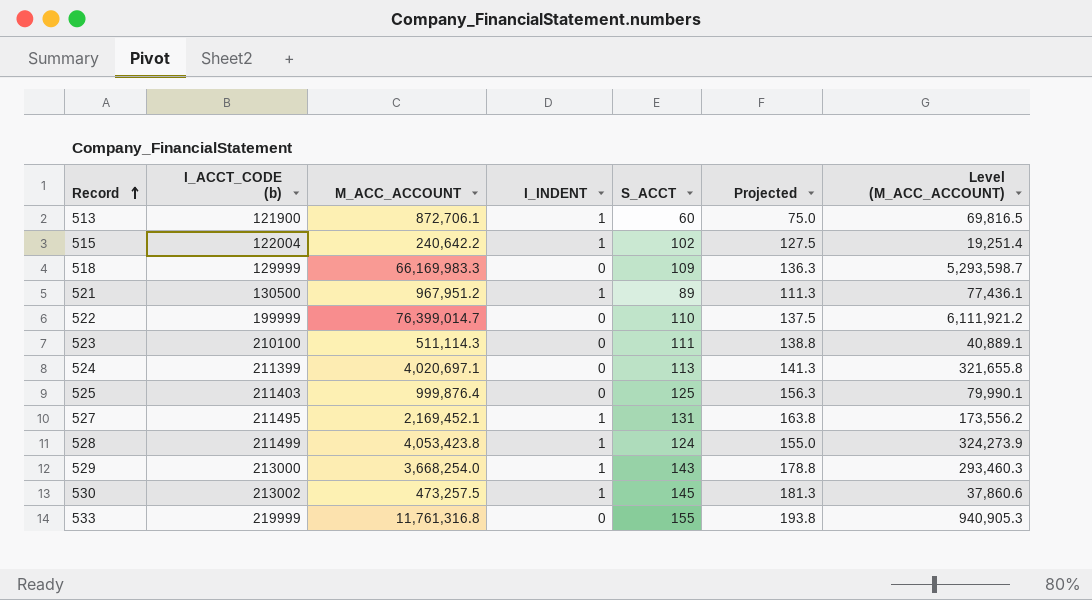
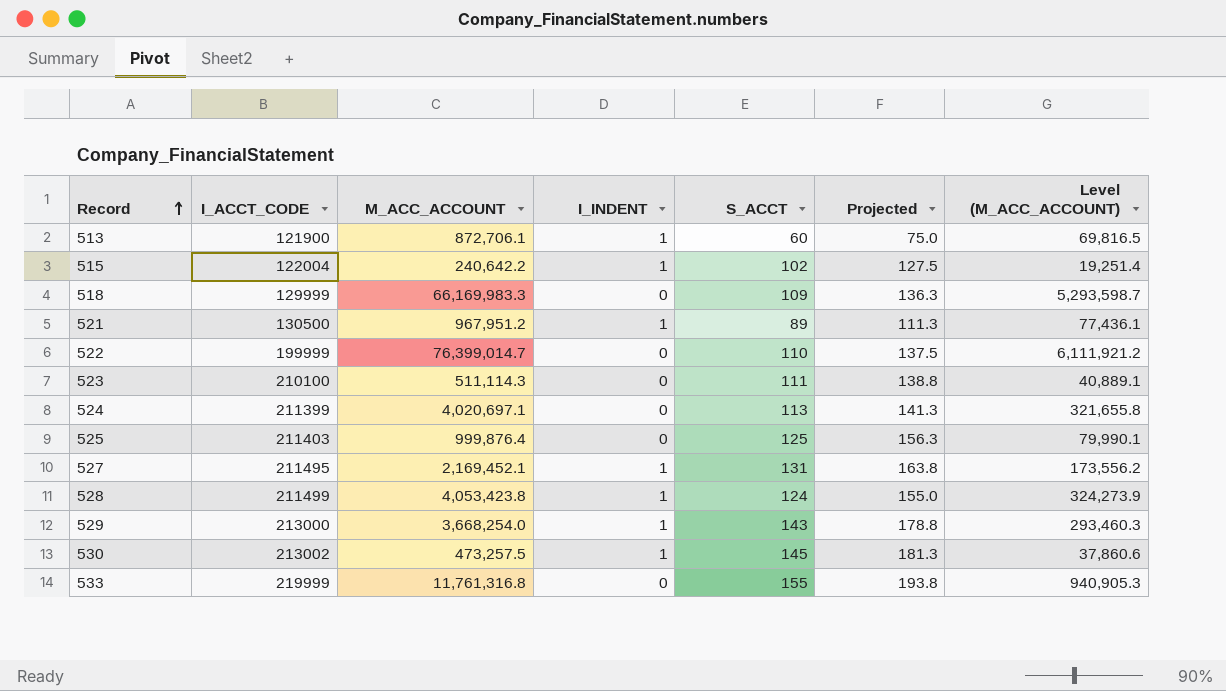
column name: I_ACCT_CODE (b) -> I_ACCT_CODE

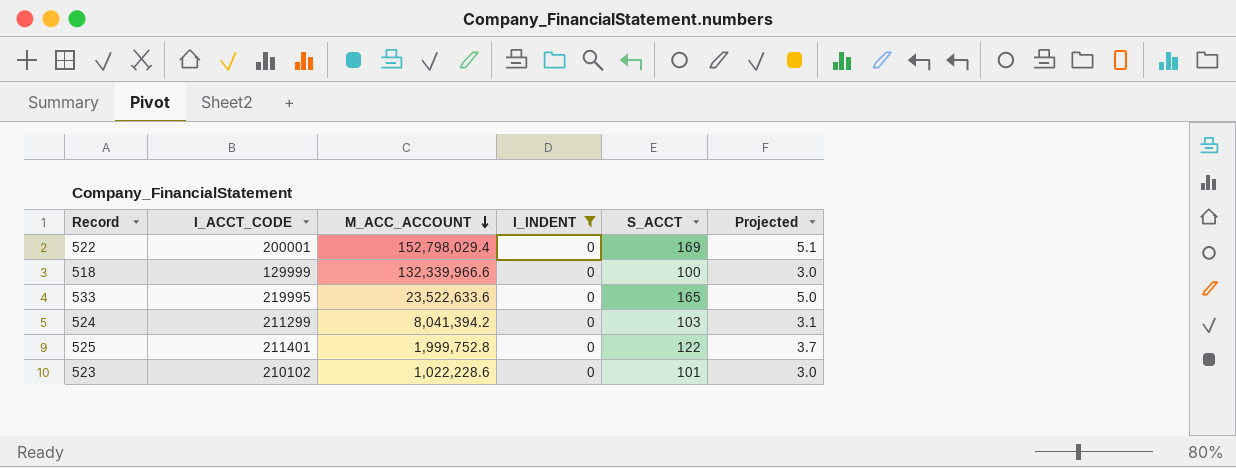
filter: none -> I_INDENT = 0
row order: Record ascending -> M_ACC_ACCOUNT descending
column Level (M_ACC_ACCOUNT) | formula: [M_ACC_ACCOUNT] * 0.08 -> none
column Projected | formula: [S_ACCT] * 1.25 -> [S_ACCT] * 0.03
522 | I_ACCT_CODE: 199999 -> 200001
522 | M_ACC_ACCOUNT: 76,399,014.7 -> 152,798,029.4
522 | S_ACCT: 110 -> 169
518 | M_ACC_ACCOUNT: 66,169,983.3 -> 132,339,966.6
518 | S_ACCT: 109 -> 100
533 | I_ACCT_CODE: 219999 -> 219995
533 | M_ACC_ACCOUNT: 11,761,316.8 -> 23,522,633.6
533 | S_ACCT: 155 -> 165
524 | I_ACCT_CODE: 211399 -> 211299
524 | M_ACC_ACCOUNT: 4,020,697.1 -> 8,041,394.2
524 | S_ACCT: 113 -> 103
525 | I_ACCT_CODE: 211403 -> 211401
525 | M_ACC_ACCOUNT: 999,876.4 -> 1,999,752.8
525 | S_ACCT: 125 -> 122
523 | I_ACCT_CODE: 210100 -> 210102
523 | M_ACC_ACCOUNT: 511,114.3 -> 1,022,228.6
523 | S_ACCT: 111 -> 101

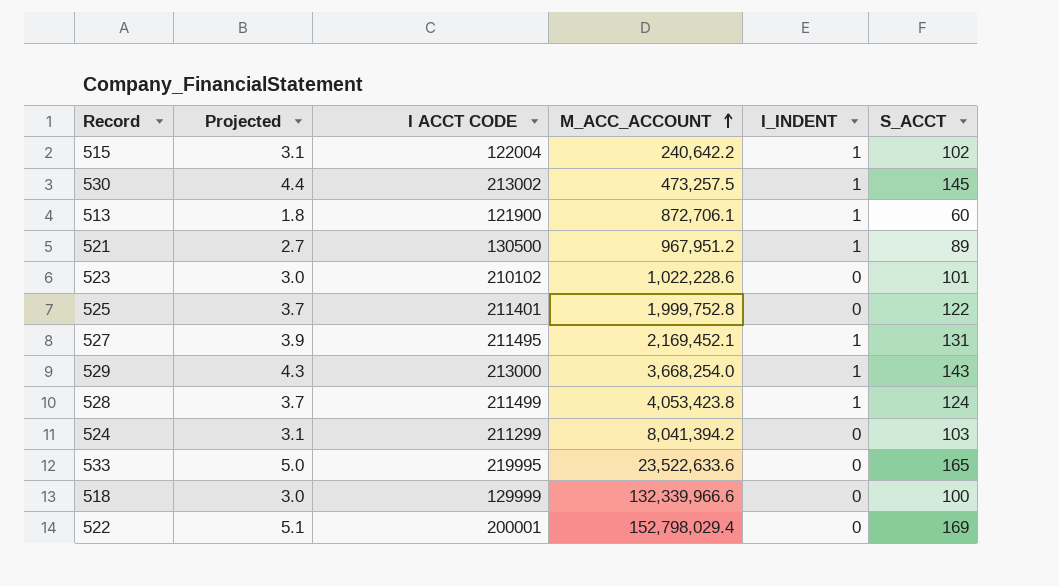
filter: I_INDENT = 0 -> none
row order: M_ACC_ACCOUNT descending -> M_ACC_ACCOUNT ascending
column Projected | position: 6 -> 2
column name: I_ACCT_CODE -> I ACCT CODE

